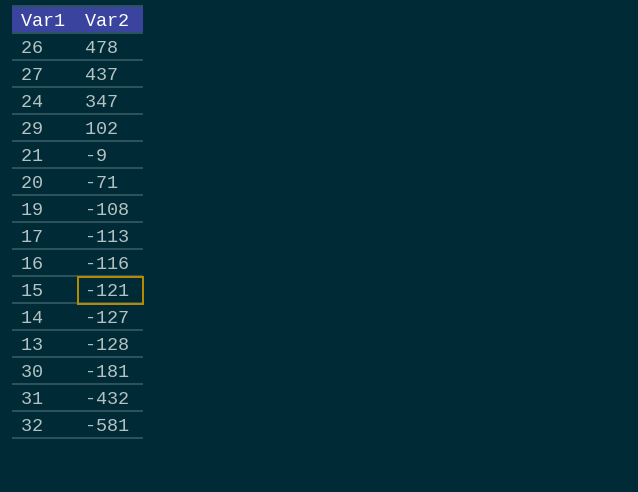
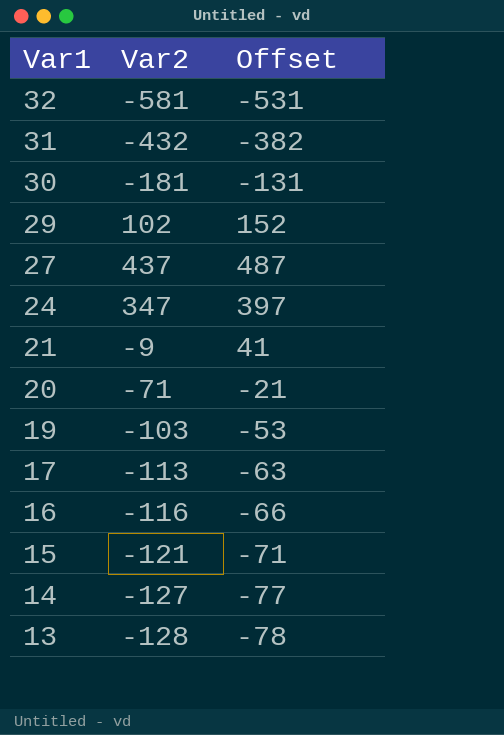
row order: Var2 descending -> Var1 descending
column Offset | formula: none -> [Var2] + 50
row 26: 478 -> none
19 | Var2: -108 -> -103

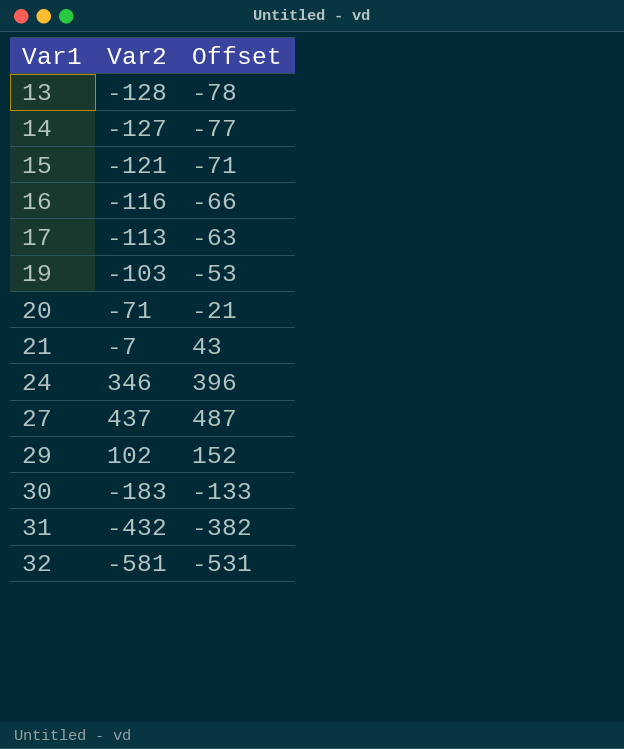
row order: Var1 descending -> Var1 ascending
21 | Var2: -9 -> -7
21 | Offset: 41 -> 43
24 | Var2: 347 -> 346
24 | Offset: 397 -> 396
30 | Var2: -181 -> -183
30 | Offset: -131 -> -133

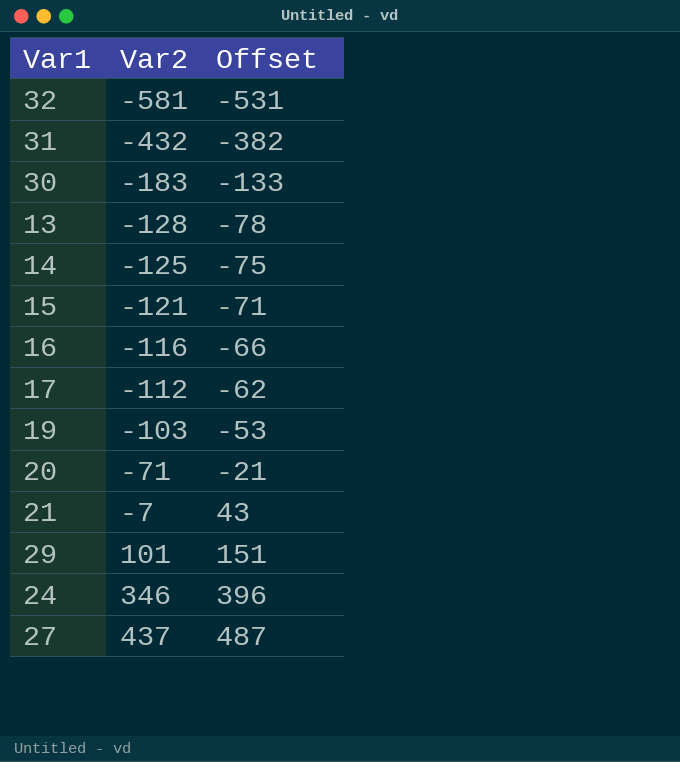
row order: Var1 ascending -> Var2 ascending
14 | Var2: -127 -> -125
14 | Offset: -77 -> -75
17 | Var2: -113 -> -112
17 | Offset: -63 -> -62
29 | Var2: 102 -> 101
29 | Offset: 152 -> 151

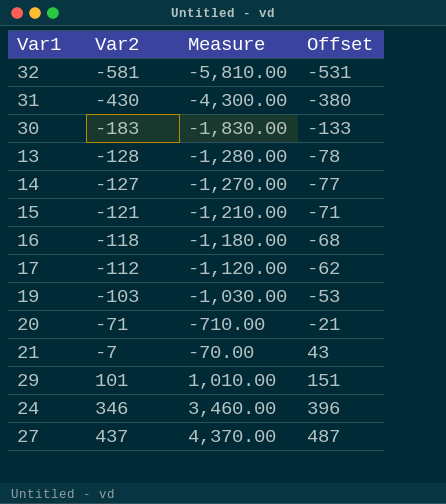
column Measure | formula: none -> [Var2] * 10
31 | Var2: -432 -> -430
31 | Offset: -382 -> -380
14 | Var2: -125 -> -127
14 | Offset: -75 -> -77
16 | Var2: -116 -> -118
16 | Offset: -66 -> -68

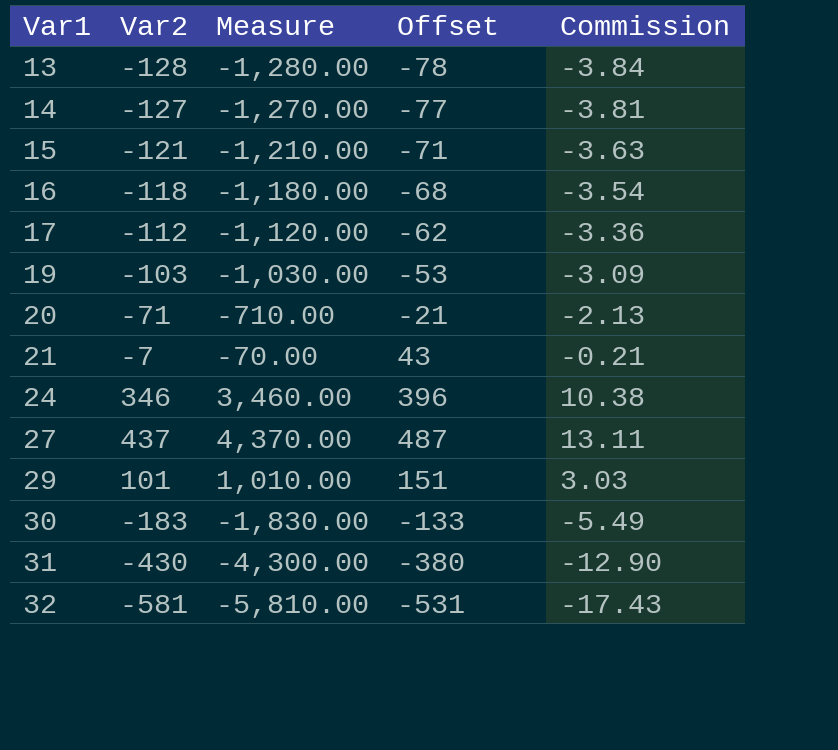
row order: Var2 ascending -> Var1 ascending
column Commission | formula: none -> [Var2] * 0.03

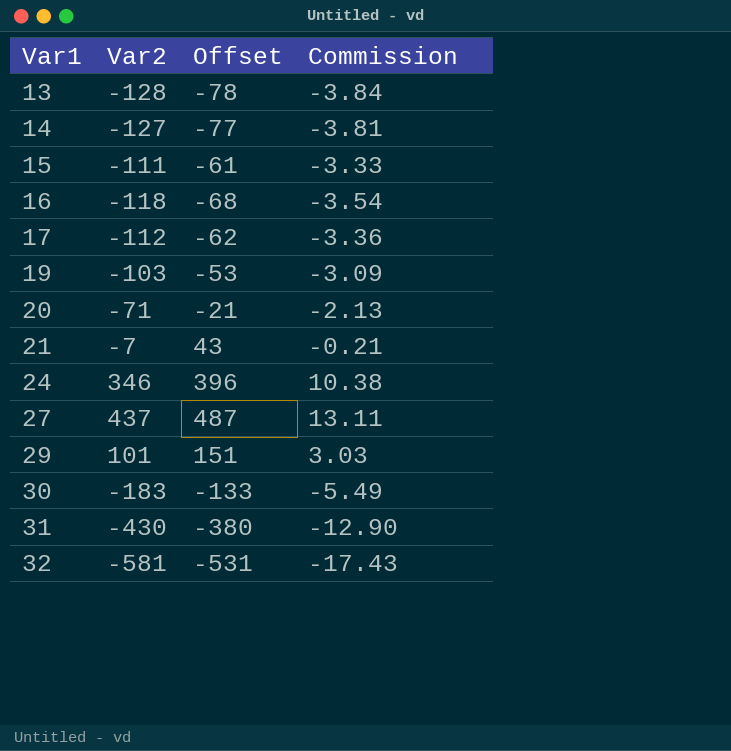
column Measure | formula: [Var2] * 10 -> none
15 | Var2: -121 -> -111
15 | Offset: -71 -> -61
15 | Commission: -3.63 -> -3.33

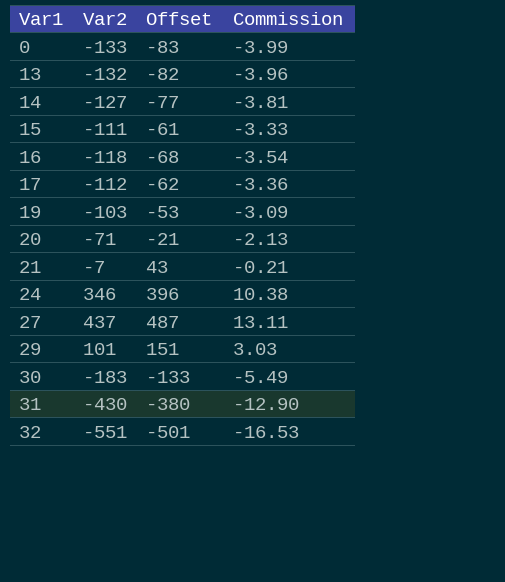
row 0: none -> -133 | -83 | -3.99
13 | Var2: -128 -> -132
13 | Offset: -78 -> -82
13 | Commission: -3.84 -> -3.96
32 | Var2: -581 -> -551
32 | Offset: -531 -> -501
32 | Commission: -17.43 -> -16.53

